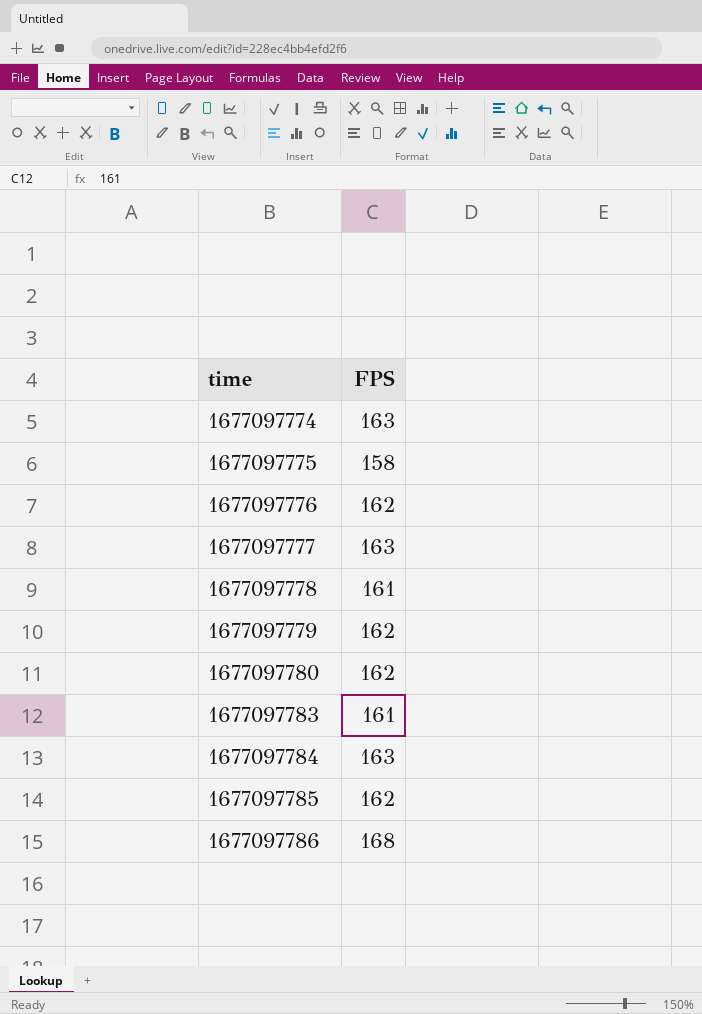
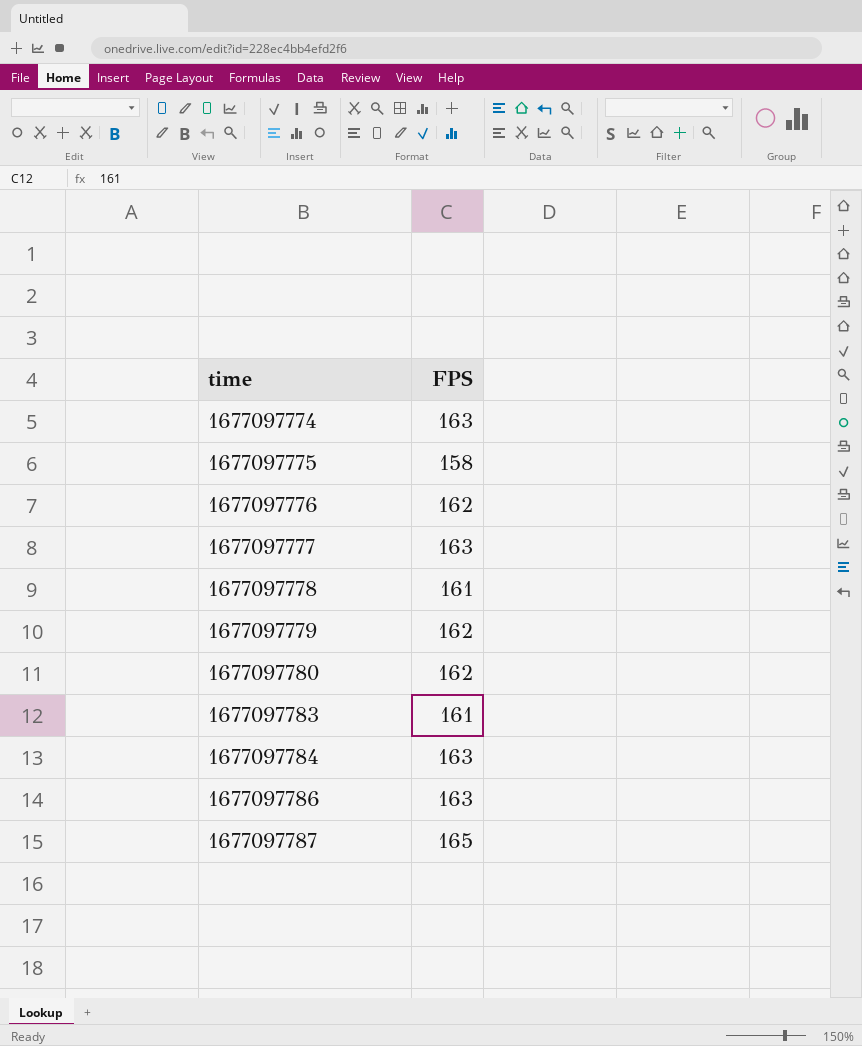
row 1677097785: 162 -> none
1677097786 | FPS: 168 -> 163
row 1677097787: none -> 165

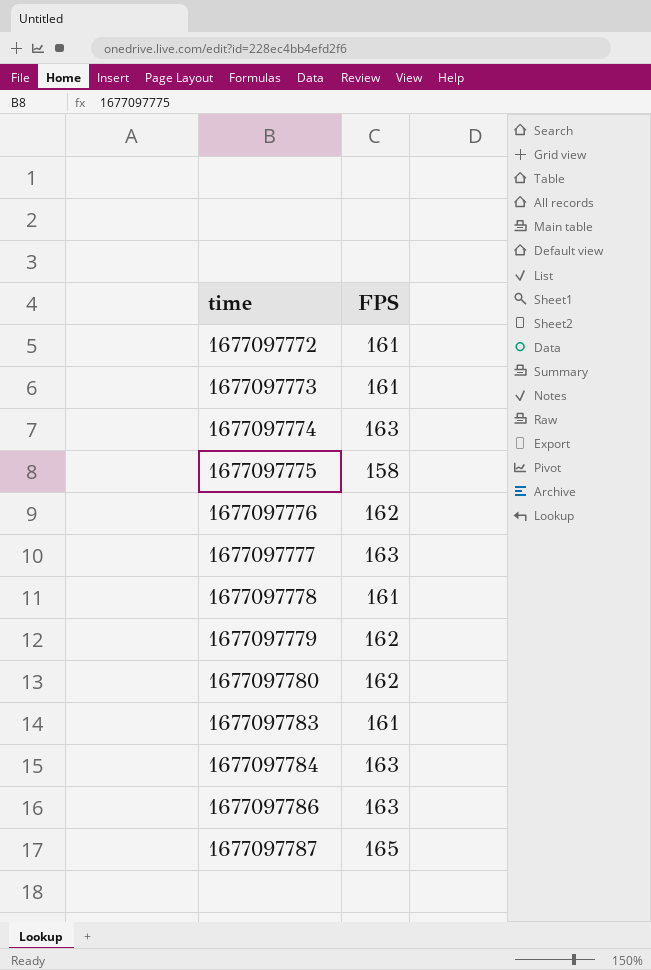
row 1677097772: none -> 161
row 1677097773: none -> 161

